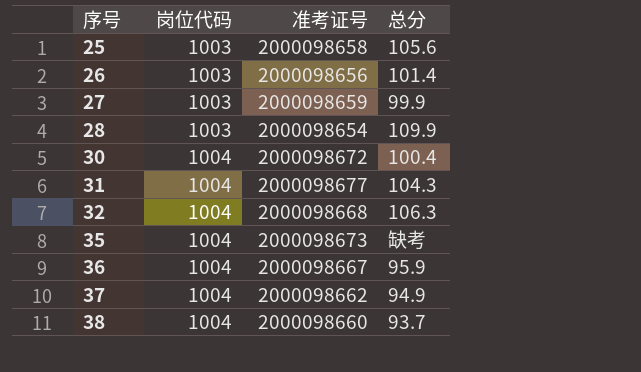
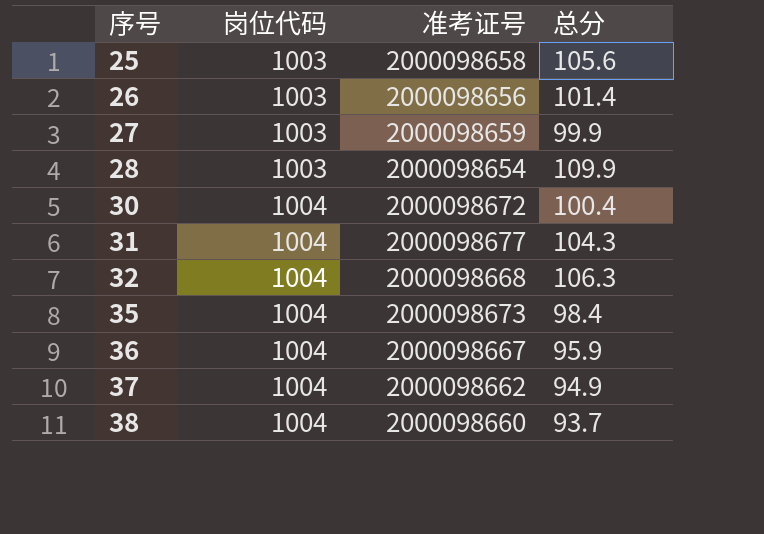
35 | 总分: 缺考 -> 98.4

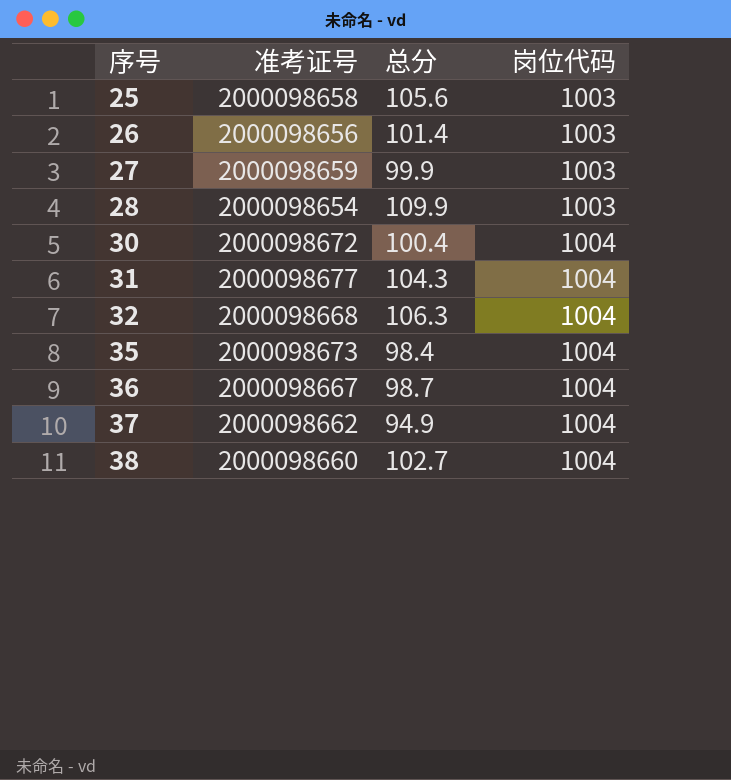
column 岗位代码 | position: 2 -> 4
36 | 总分: 95.9 -> 98.7
38 | 总分: 93.7 -> 102.7

